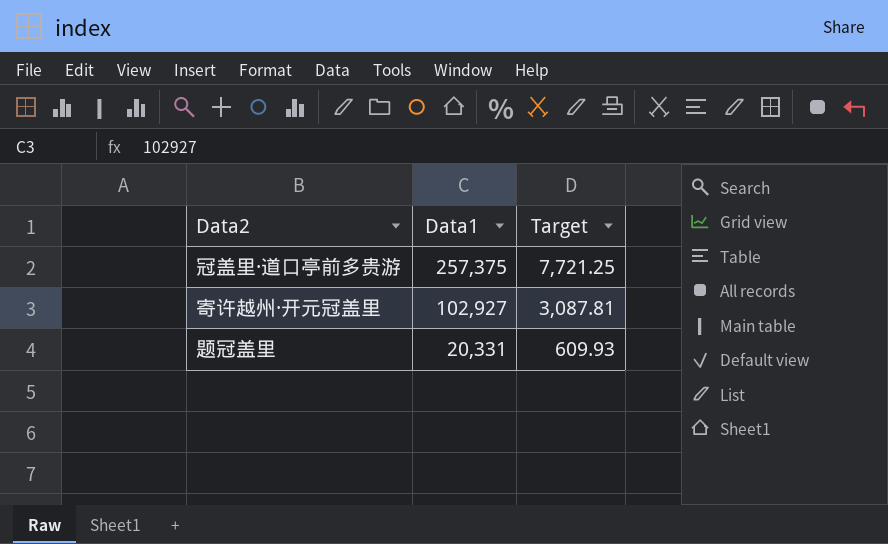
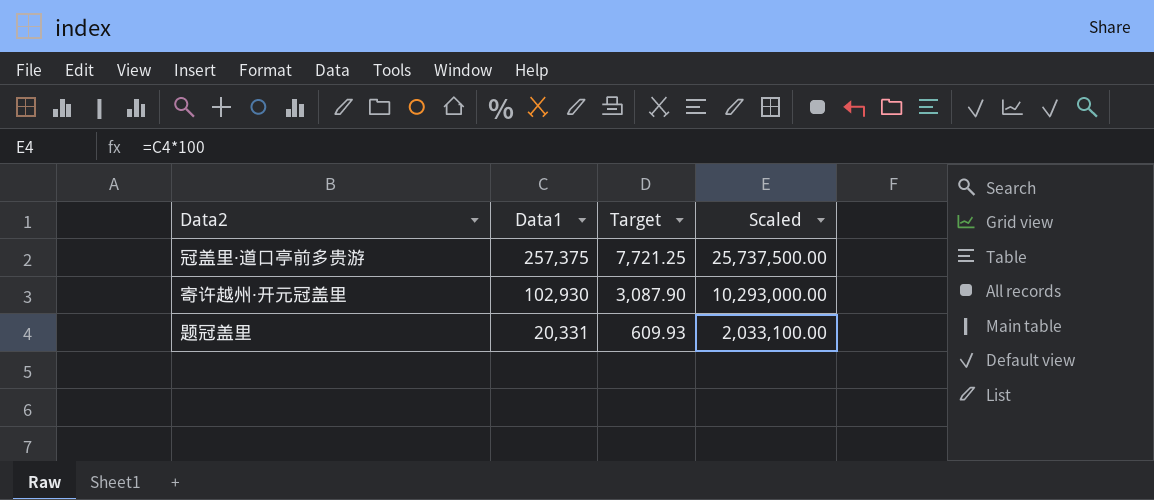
column Scaled | formula: none -> [Data1] * 100
寄许越州·开元冠盖里 | Data1: 102,927 -> 102,930
寄许越州·开元冠盖里 | Target: 3,087.81 -> 3,087.90

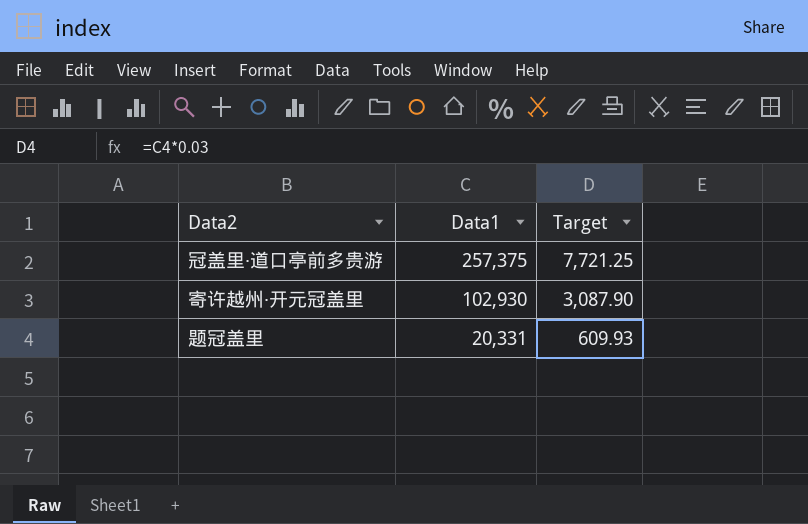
column Scaled | formula: [Data1] * 100 -> none

